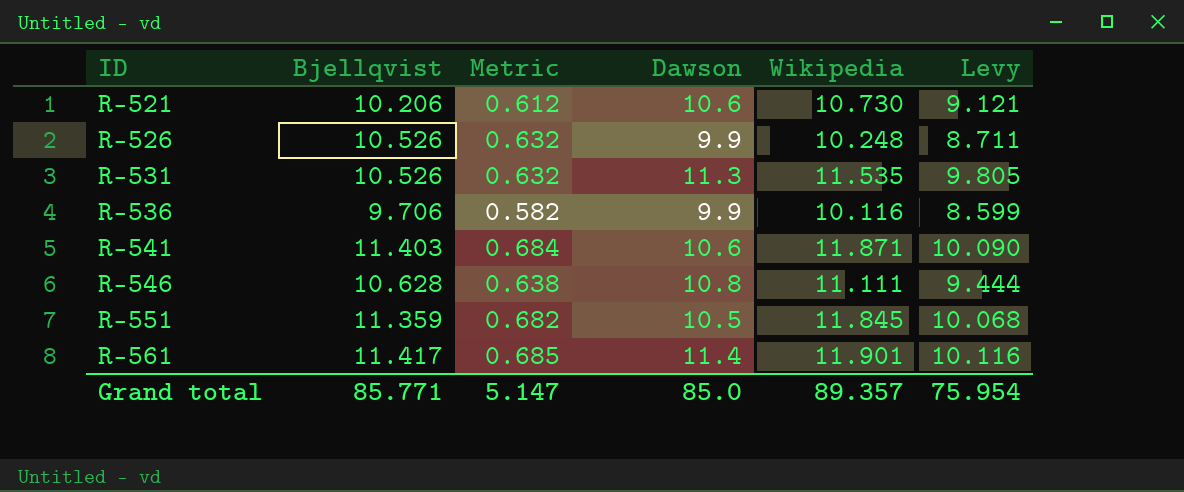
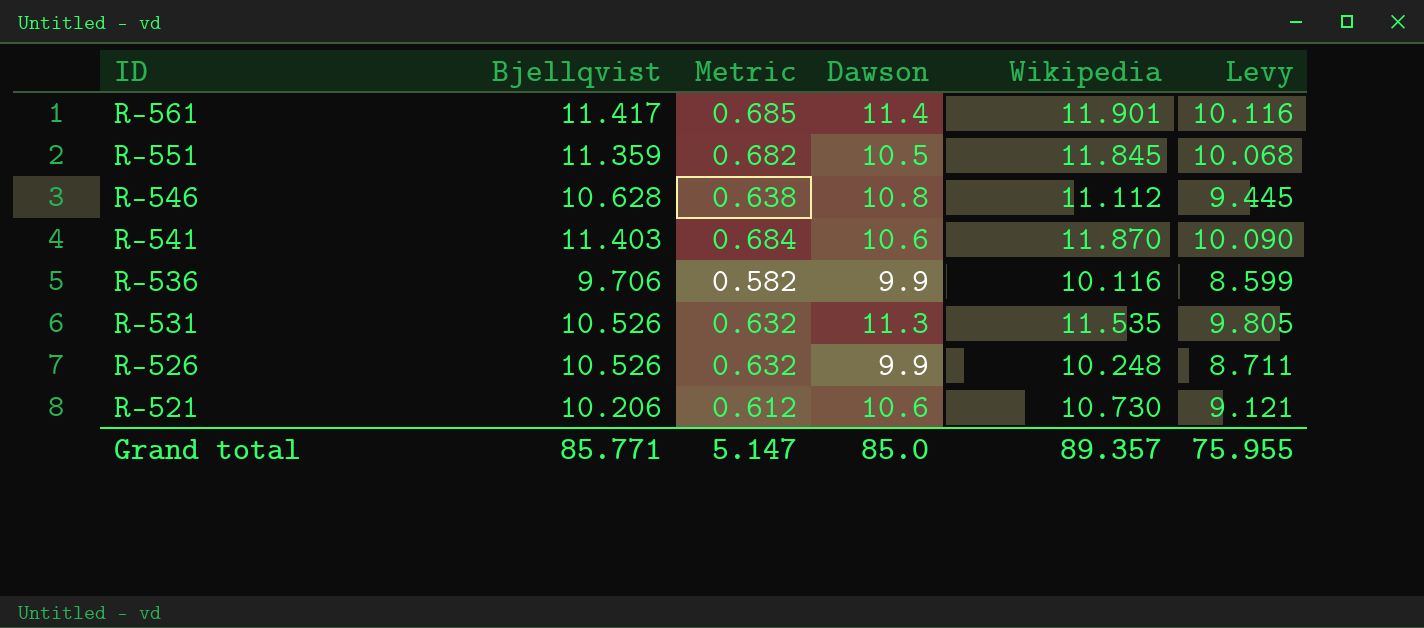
row order: ID ascending -> ID descending
R-546 | Wikipedia: 11.111 -> 11.112
R-546 | Levy: 9.444 -> 9.445
R-541 | Wikipedia: 11.871 -> 11.870
Grand total | Levy: 75.954 -> 75.955

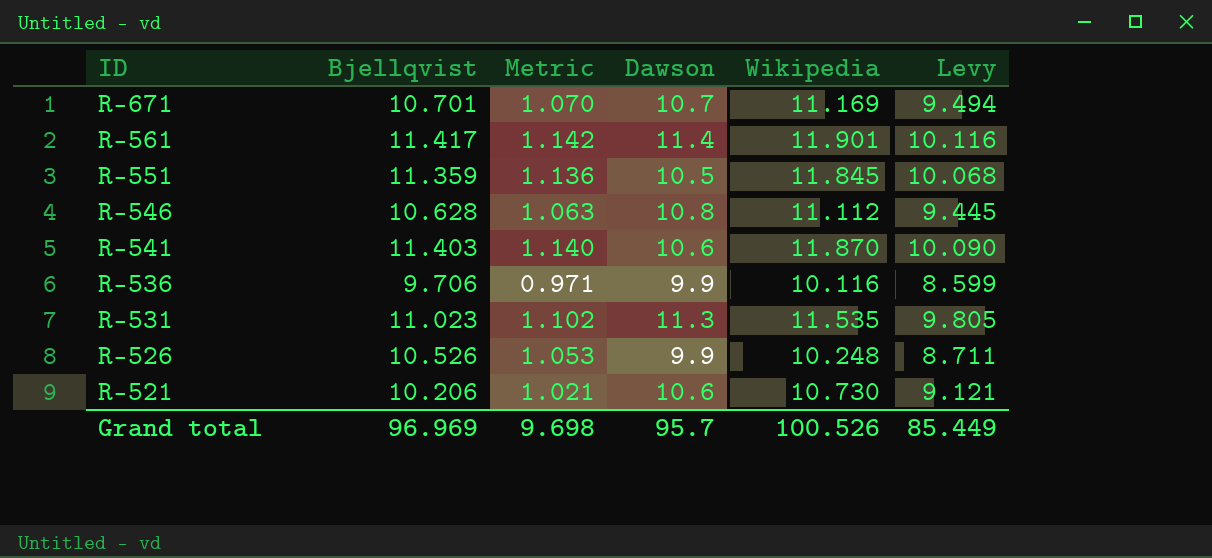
column Metric | formula: [Bjellqvist] * 0.06 -> [Bjellqvist] * 0.1
row R-671: none -> 10.701 | 1.070 | 10.7 | 11.169 | 9.494
R-531 | Bjellqvist: 10.526 -> 11.023
Grand total | Bjellqvist: 85.771 -> 96.969
Grand total | Metric: 5.147 -> 9.698
Grand total | Dawson: 85.0 -> 95.7
Grand total | Wikipedia: 89.357 -> 100.526
Grand total | Levy: 75.955 -> 85.449

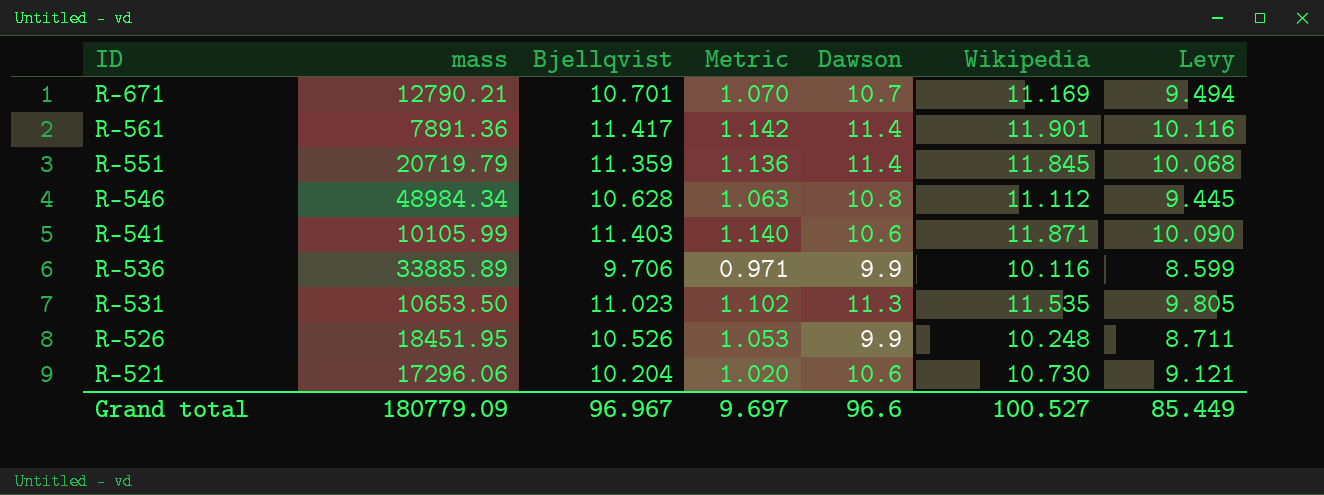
column mass | position: none -> 2
R-551 | Dawson: 10.5 -> 11.4
R-541 | Wikipedia: 11.870 -> 11.871
R-521 | Bjellqvist: 10.206 -> 10.204
R-521 | Metric: 1.021 -> 1.020
Grand total | Bjellqvist: 96.969 -> 96.967
Grand total | Metric: 9.698 -> 9.697
Grand total | Dawson: 95.7 -> 96.6
Grand total | Wikipedia: 100.526 -> 100.527

